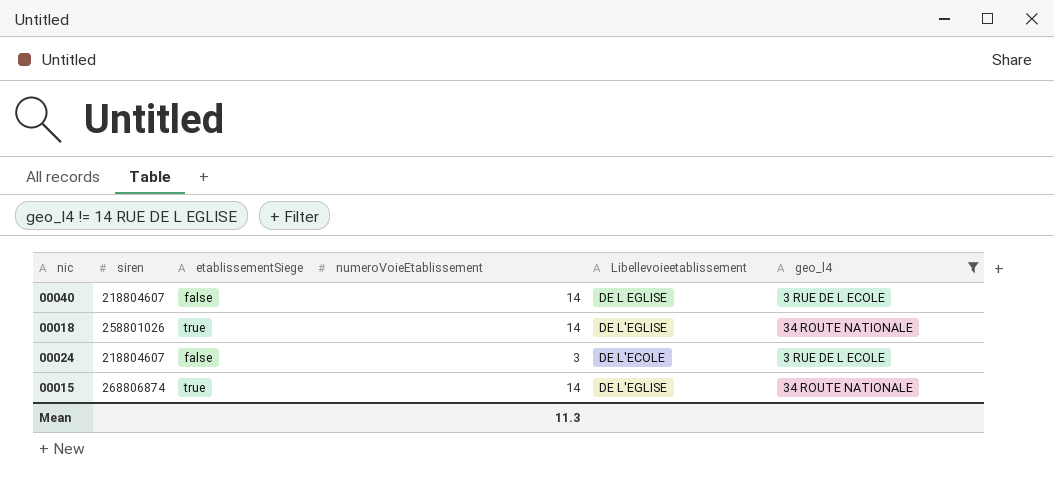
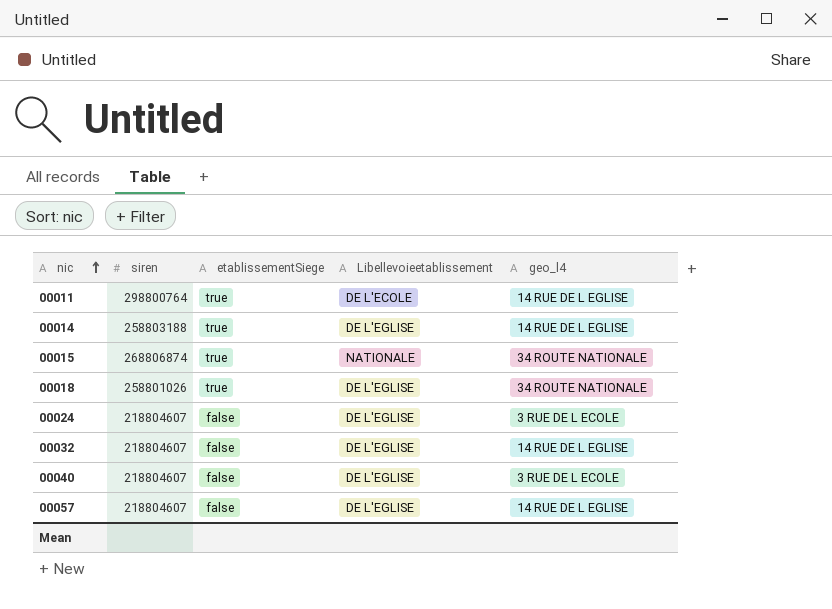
filter: geo_l4 != 14 RUE DE L EGLISE -> none
row order: none -> nic ascending
column numeroVoieEtablissement | position: 4 -> none
00015 | Libellevoieetablissement: DE L'EGLISE -> NATIONALE
00024 | Libellevoieetablissement: DE L'ECOLE -> DE L'EGLISE
00040 | Libellevoieetablissement: DE L EGLISE -> DE L'EGLISE

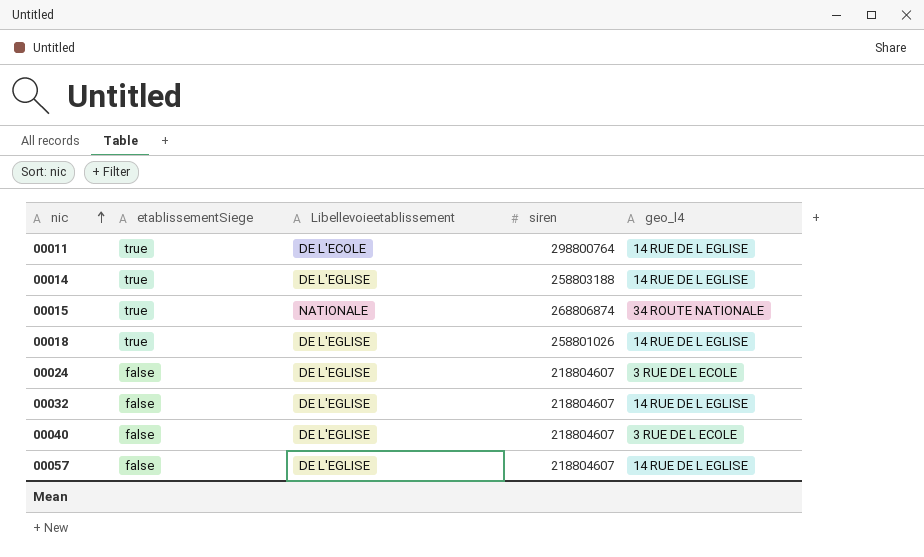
column siren | position: 2 -> 4
00018 | geo_l4: 34 ROUTE NATIONALE -> 14 RUE DE L EGLISE

